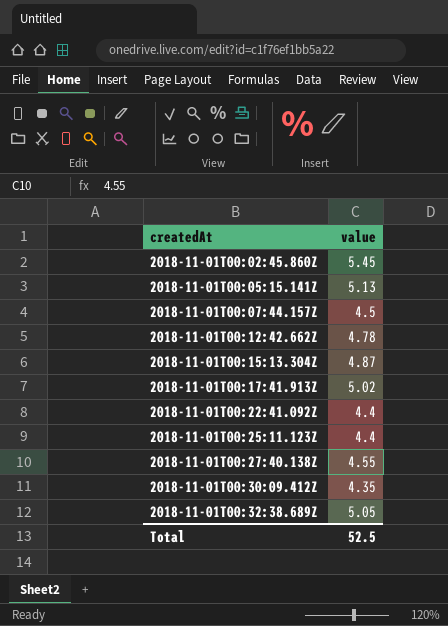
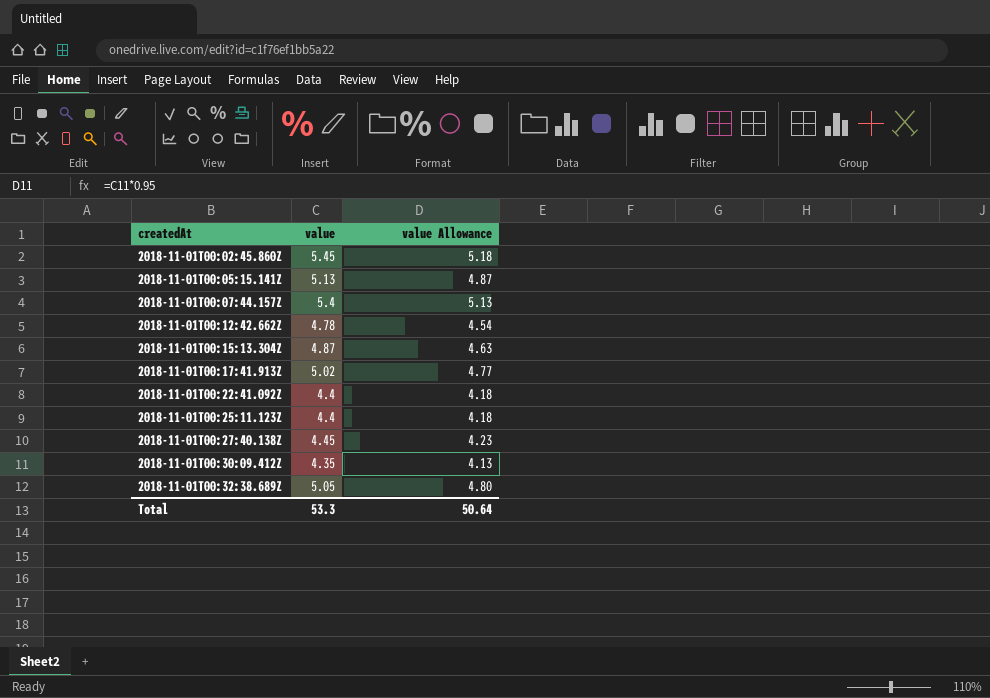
column value Allowance | formula: none -> [value] * 0.95
2018-11-01T00:07:44.157Z | value: 4.5 -> 5.4
2018-11-01T00:27:40.138Z | value: 4.55 -> 4.45
Total | value: 52.5 -> 53.3

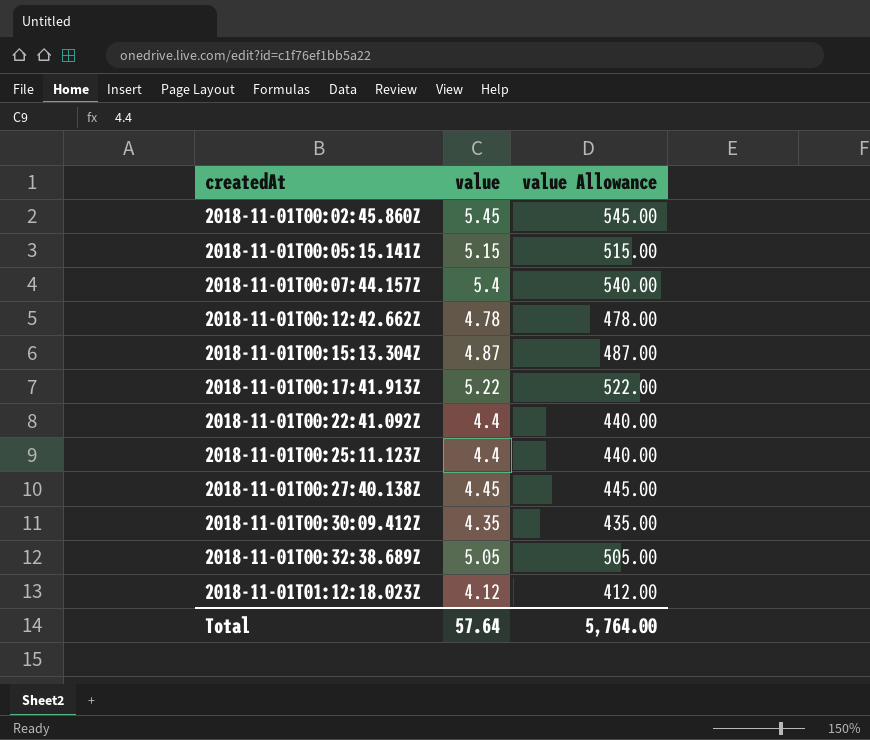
column value Allowance | formula: [value] * 0.95 -> [value] * 100
2018-11-01T00:05:15.141Z | value: 5.13 -> 5.15
2018-11-01T00:17:41.913Z | value: 5.02 -> 5.22
row 2018-11-01T01:12:18.023Z: none -> 4.12 | 412.00
Total | value: 53.3 -> 57.64
Total | value Allowance: 50.64 -> 5,764.00

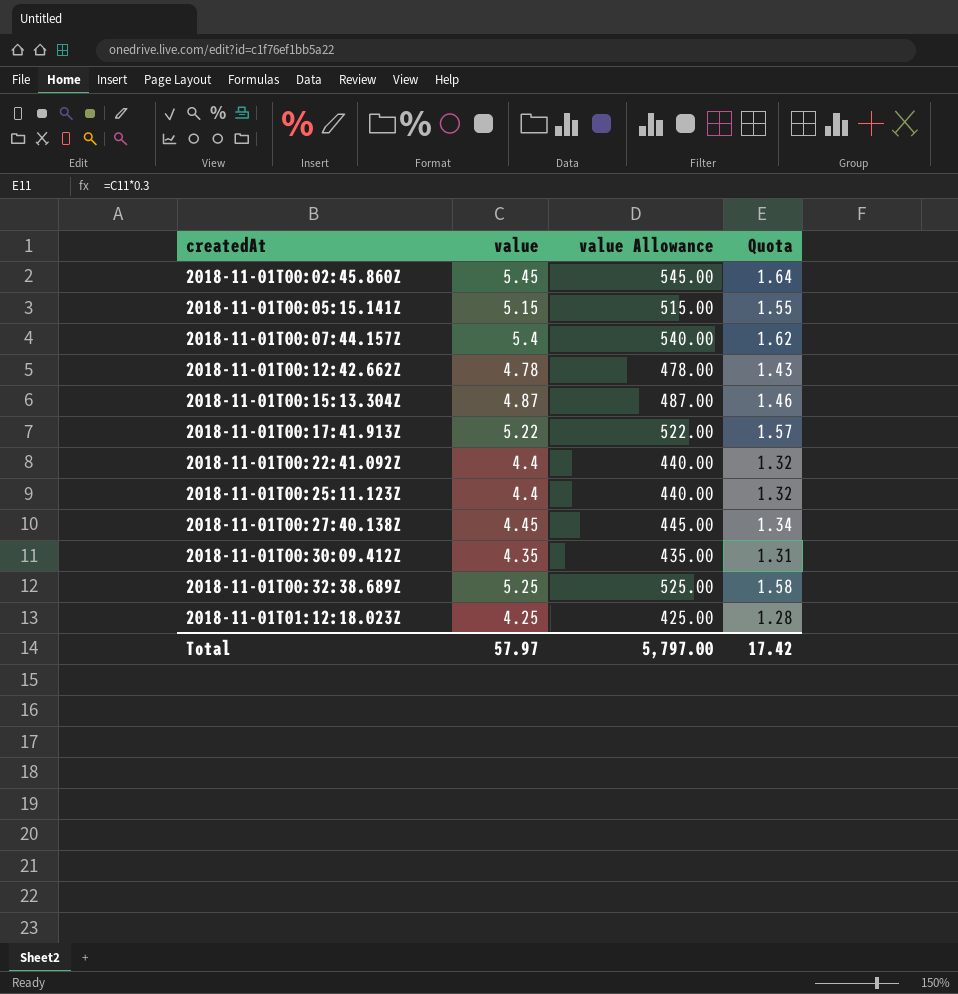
column Quota | formula: none -> [value] * 0.3
2018-11-01T00:32:38.689Z | value: 5.05 -> 5.25
2018-11-01T00:32:38.689Z | value Allowance: 505.00 -> 525.00
2018-11-01T01:12:18.023Z | value: 4.12 -> 4.25
2018-11-01T01:12:18.023Z | value Allowance: 412.00 -> 425.00
Total | value: 57.64 -> 57.97
Total | value Allowance: 5,764.00 -> 5,797.00

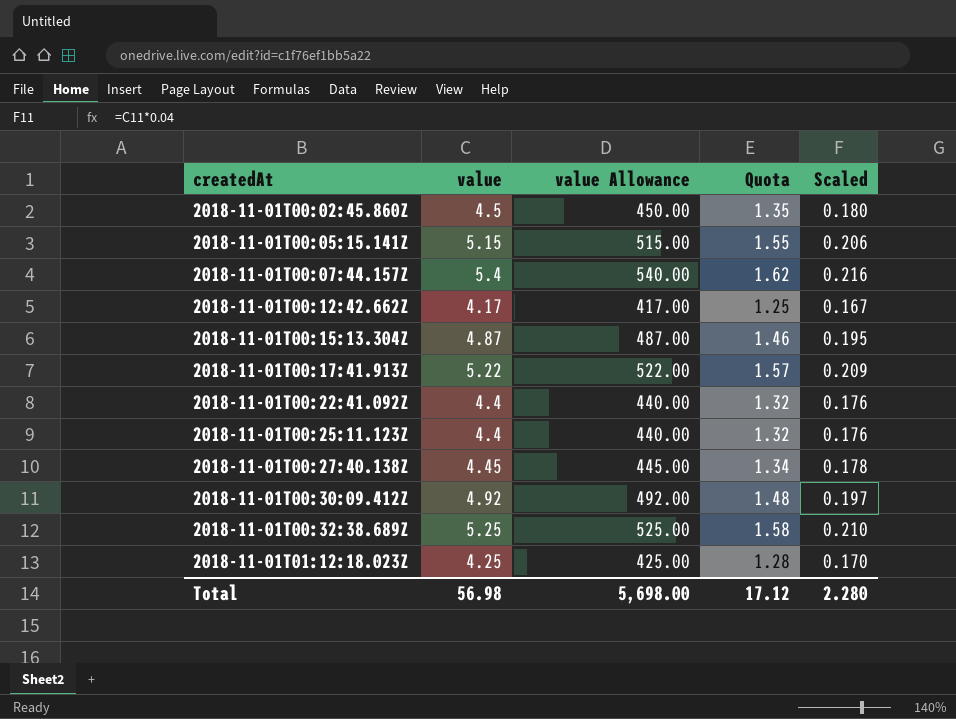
column Scaled | formula: none -> [value] * 0.04
2018-11-01T00:02:45.860Z | value: 5.45 -> 4.5
2018-11-01T00:02:45.860Z | value Allowance: 545.00 -> 450.00
2018-11-01T00:02:45.860Z | Quota: 1.64 -> 1.35
2018-11-01T00:12:42.662Z | value: 4.78 -> 4.17
2018-11-01T00:12:42.662Z | value Allowance: 478.00 -> 417.00
2018-11-01T00:12:42.662Z | Quota: 1.43 -> 1.25
2018-11-01T00:30:09.412Z | value: 4.35 -> 4.92
2018-11-01T00:30:09.412Z | value Allowance: 435.00 -> 492.00
2018-11-01T00:30:09.412Z | Quota: 1.31 -> 1.48
Total | value: 57.97 -> 56.98
Total | value Allowance: 5,797.00 -> 5,698.00
Total | Quota: 17.42 -> 17.12

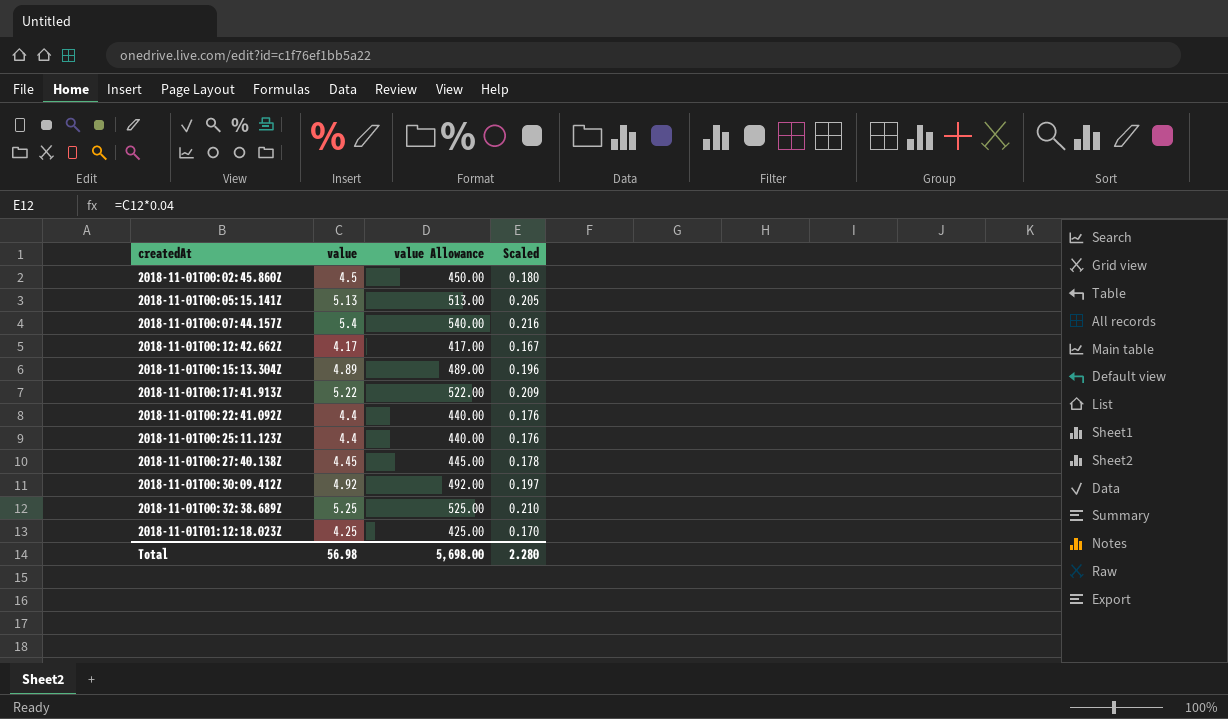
column Quota | formula: [value] * 0.3 -> none
2018-11-01T00:05:15.141Z | value: 5.15 -> 5.13
2018-11-01T00:05:15.141Z | value Allowance: 515.00 -> 513.00
2018-11-01T00:05:15.141Z | Scaled: 0.206 -> 0.205
2018-11-01T00:15:13.304Z | value: 4.87 -> 4.89
2018-11-01T00:15:13.304Z | value Allowance: 487.00 -> 489.00
2018-11-01T00:15:13.304Z | Scaled: 0.195 -> 0.196

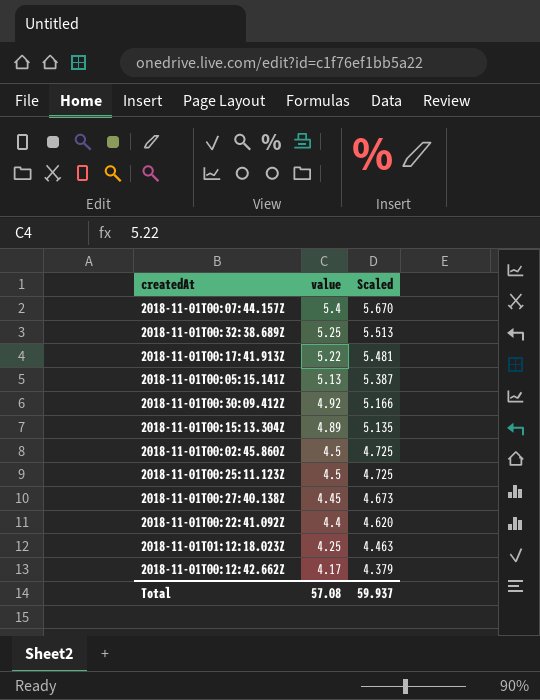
row order: createdAt ascending -> value descending
column value Allowance | formula: [value] * 100 -> none
column Scaled | formula: [value] * 0.04 -> [value] * 1.05
2018-11-01T00:25:11.123Z | value: 4.4 -> 4.5
Total | value: 56.98 -> 57.08
Total | Scaled: 2.280 -> 59.937

